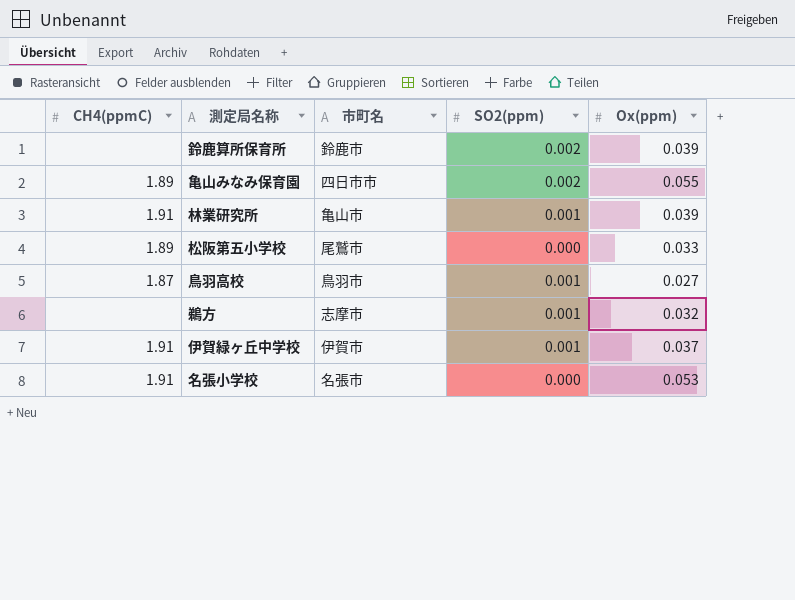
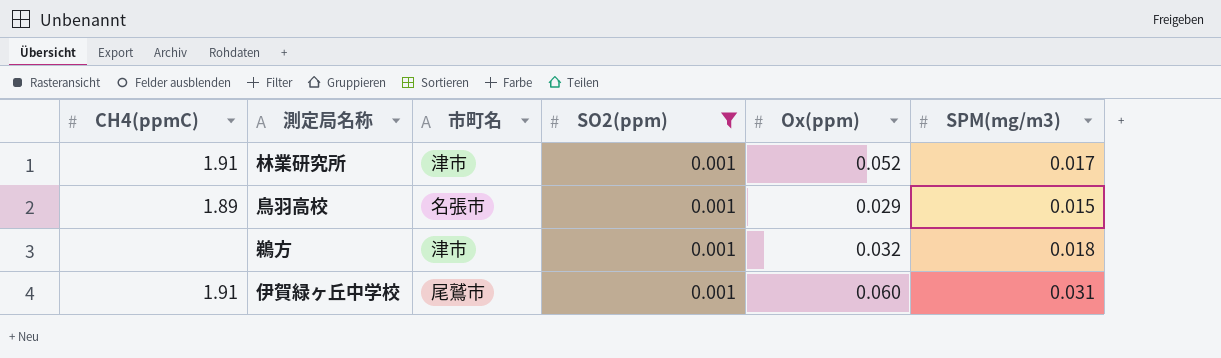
filter: none -> SO2(ppm) = 0.001
column SPM(mg/m3) | position: none -> 6
林業研究所 | 市町名: 亀山市 -> 津市
林業研究所 | Ox(ppm): 0.039 -> 0.052
鳥羽高校 | CH4(ppmC): 1.87 -> 1.89
鳥羽高校 | 市町名: 鳥羽市 -> 名張市
鳥羽高校 | Ox(ppm): 0.027 -> 0.029
鵜方 | 市町名: 志摩市 -> 津市
伊賀緑ヶ丘中学校 | 市町名: 伊賀市 -> 尾鷲市
伊賀緑ヶ丘中学校 | Ox(ppm): 0.037 -> 0.060

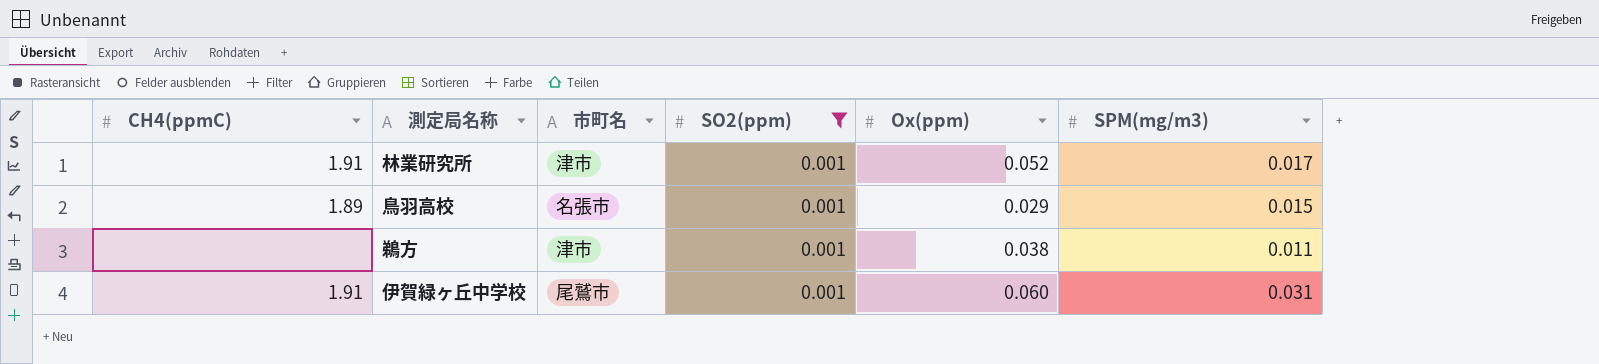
鵜方 | Ox(ppm): 0.032 -> 0.038
鵜方 | SPM(mg/m3): 0.018 -> 0.011

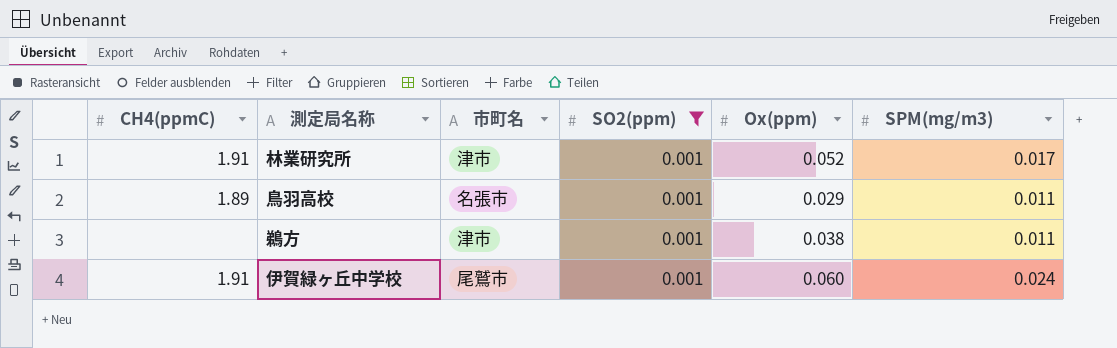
鳥羽高校 | SPM(mg/m3): 0.015 -> 0.011
伊賀緑ヶ丘中学校 | SPM(mg/m3): 0.031 -> 0.024

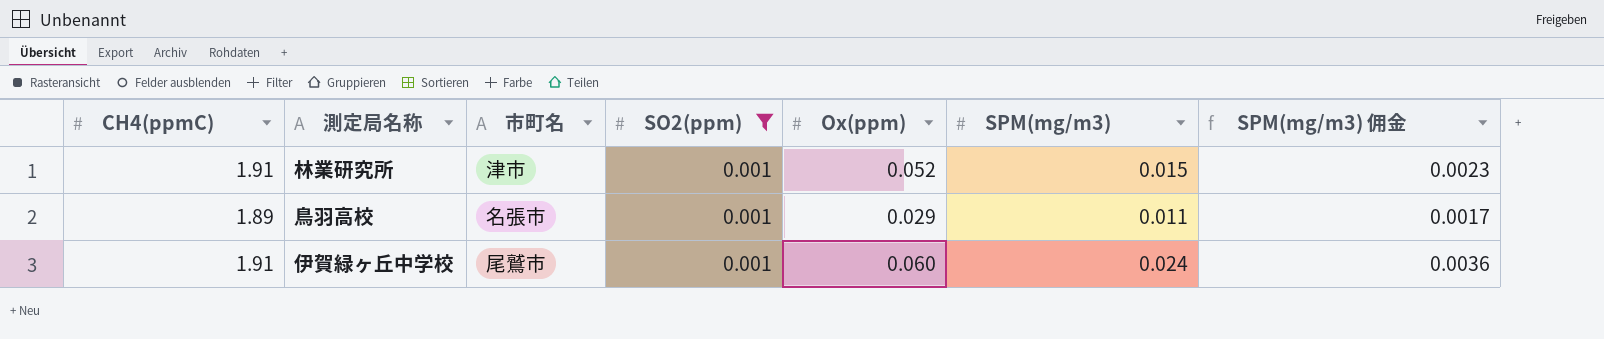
column SPM(mg/m3) 佣金 | formula: none -> [SPM(mg/m3)] * 0.15
row 鵜方: none | 津市 | 0.001 | 0.038 | 0.011 -> none
林業研究所 | SPM(mg/m3): 0.017 -> 0.015

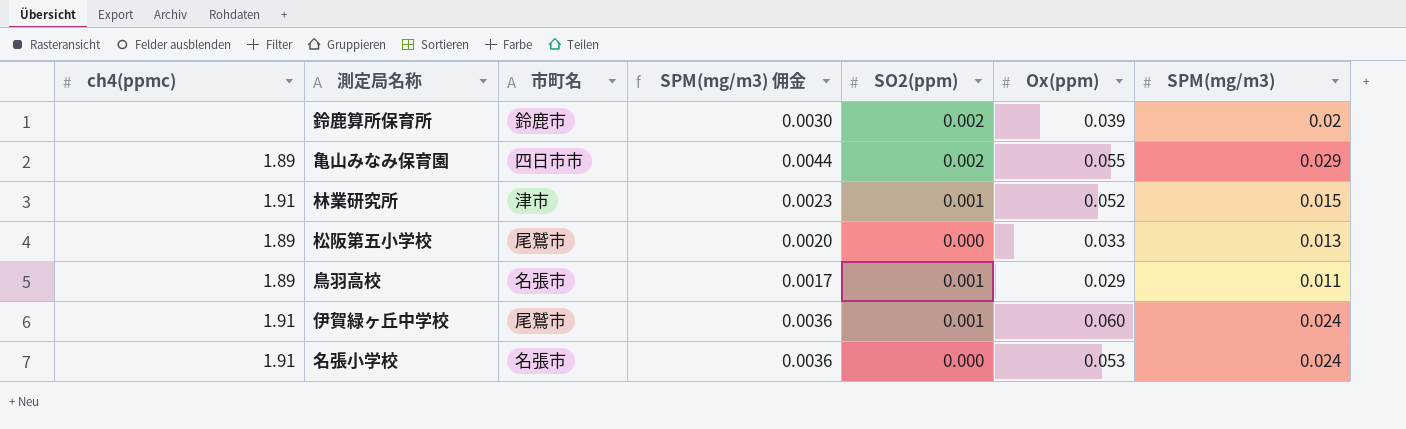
filter: SO2(ppm) = 0.001 -> none
column name: CH4(ppmC) -> ch4(ppmc)
column SPM(mg/m3) 佣金 | position: 7 -> 4

